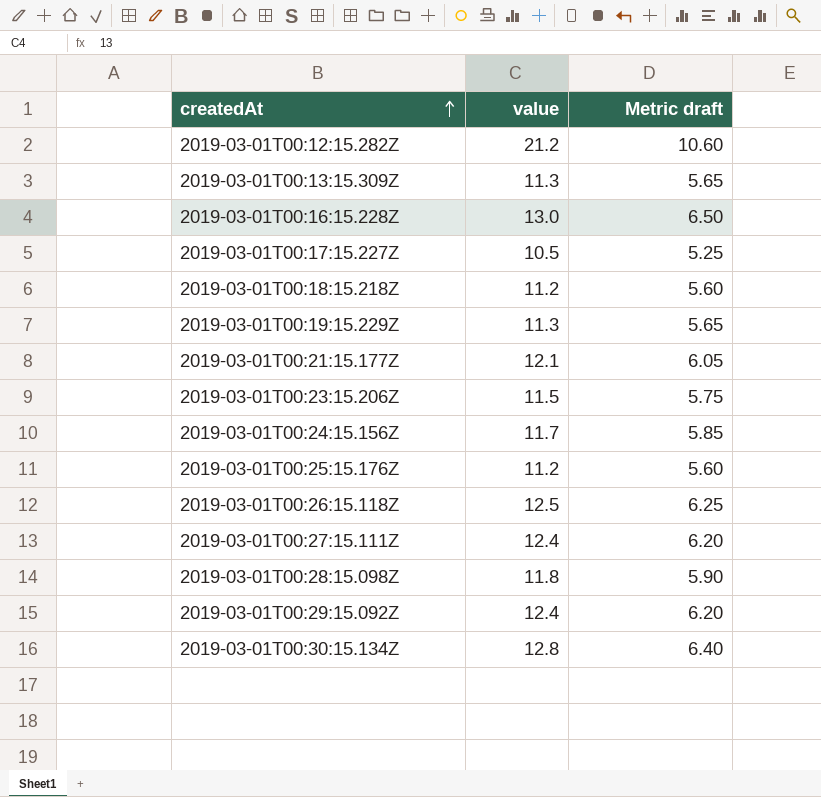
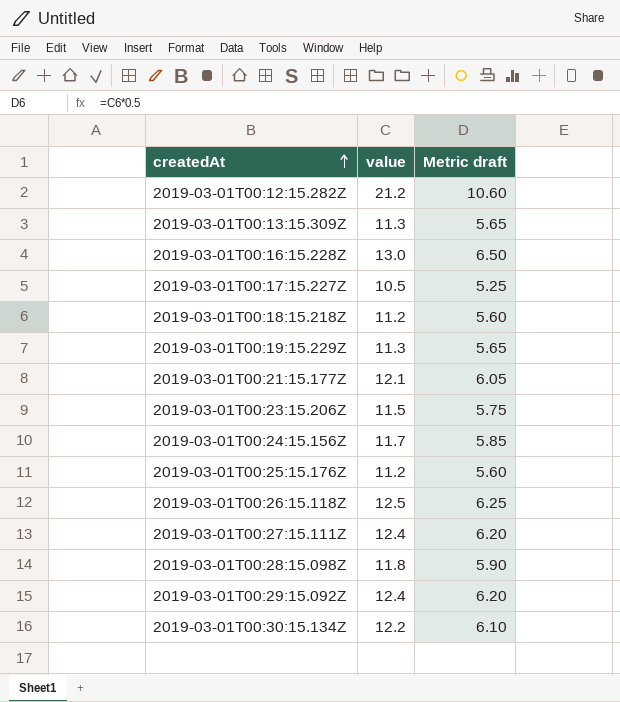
2019-03-01T00:30:15.134Z | value: 12.8 -> 12.2
2019-03-01T00:30:15.134Z | Metric draft: 6.40 -> 6.10

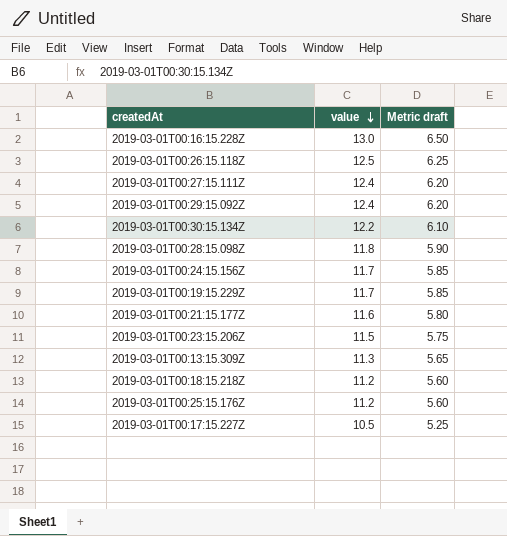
row order: createdAt ascending -> value descending
row 2019-03-01T00:12:15.282Z: 21.2 | 10.60 -> none
2019-03-01T00:19:15.229Z | value: 11.3 -> 11.7
2019-03-01T00:19:15.229Z | Metric draft: 5.65 -> 5.85
2019-03-01T00:21:15.177Z | value: 12.1 -> 11.6
2019-03-01T00:21:15.177Z | Metric draft: 6.05 -> 5.80

